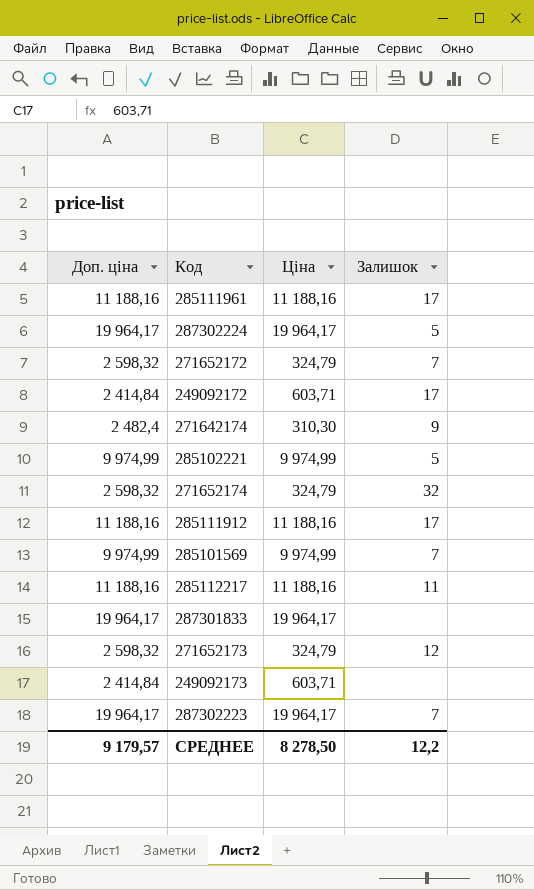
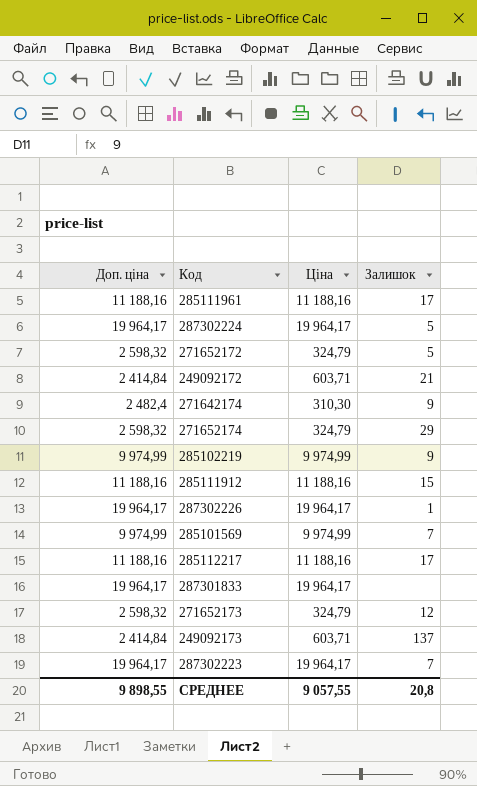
row 285102221: 9 974,99 | 9 974,99 | 5 -> none
271652172 | Залишок: 7 -> 5
249092172 | Залишок: 17 -> 21
271652174 | Залишок: 32 -> 29
row 285102219: none -> 9 974,99 | 9 974,99 | 9
285111912 | Залишок: 17 -> 15
row 287302226: none -> 19 964,17 | 19 964,17 | 1
285112217 | Залишок: 11 -> 17
249092173 | Залишок: none -> 137
СРЕДНЕЕ | Доп. ціна: 9 179,57 -> 9 898,55
СРЕДНЕЕ | Ціна: 8 278,50 -> 9 057,55
СРЕДНЕЕ | Залишок: 12,2 -> 20,8

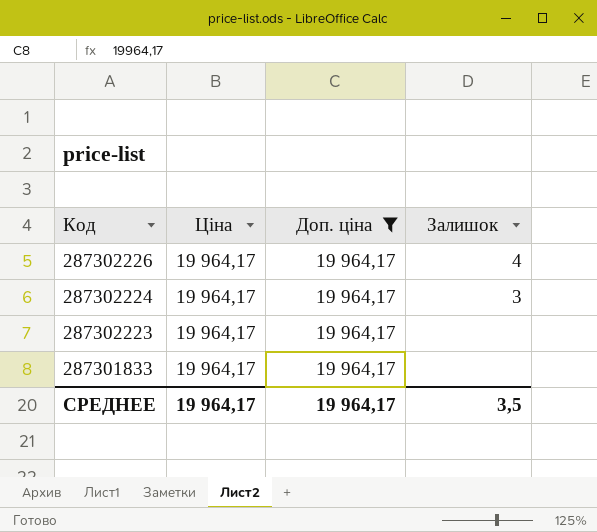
filter: none -> Доп. ціна = 19 964,17
row order: none -> Код descending
column Доп. ціна | position: 1 -> 3
287302226 | Залишок: 1 -> 4
287302224 | Залишок: 5 -> 3
287302223 | Залишок: 7 -> none
СРЕДНЕЕ | Ціна: 9 057,55 -> 19 964,17
СРЕДНЕЕ | Доп. ціна: 9 898,55 -> 19 964,17
СРЕДНЕЕ | Залишок: 20,8 -> 3,5

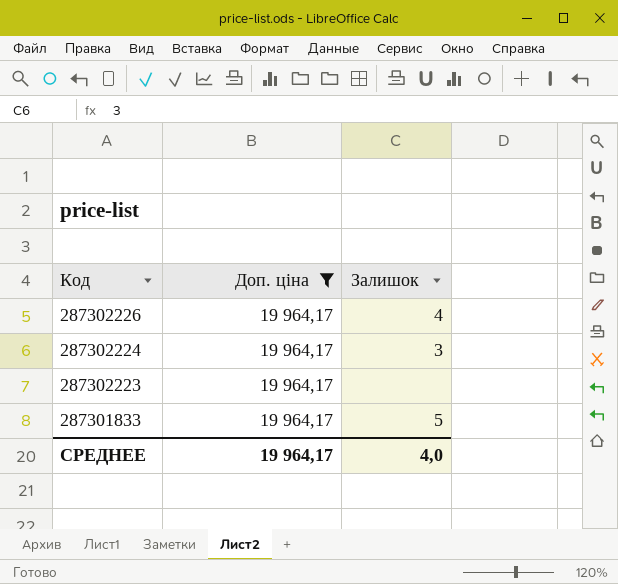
column Ціна | position: 2 -> none
287301833 | Залишок: none -> 5
СРЕДНЕЕ | Залишок: 3,5 -> 4,0

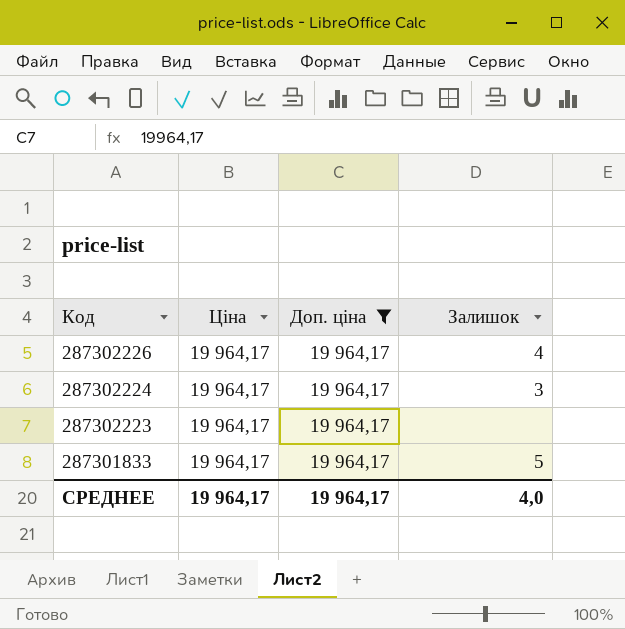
column Ціна | position: none -> 2

